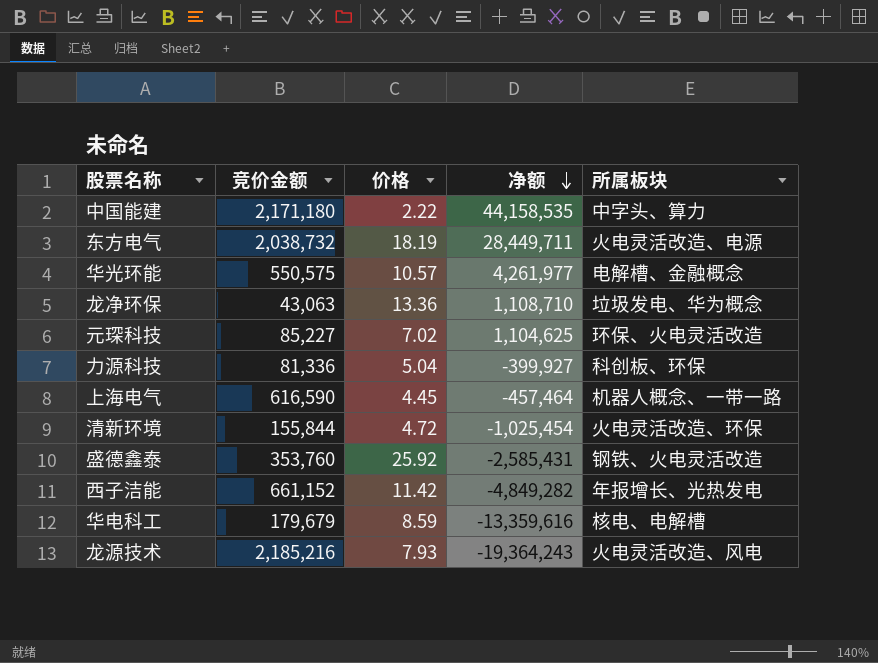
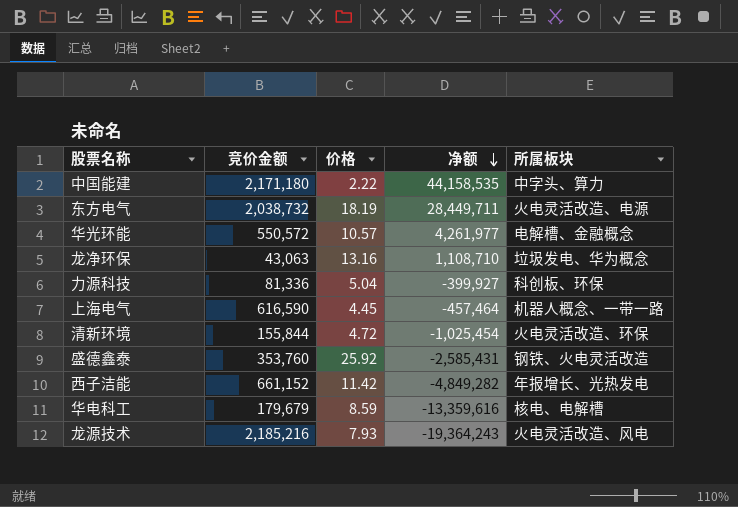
row 元琛科技: 85,227 | 7.02 | 1,104,625 | 环保、火电灵活改造 -> none
华光环能 | 竞价金额: 550,575 -> 550,572
龙净环保 | 价格: 13.36 -> 13.16

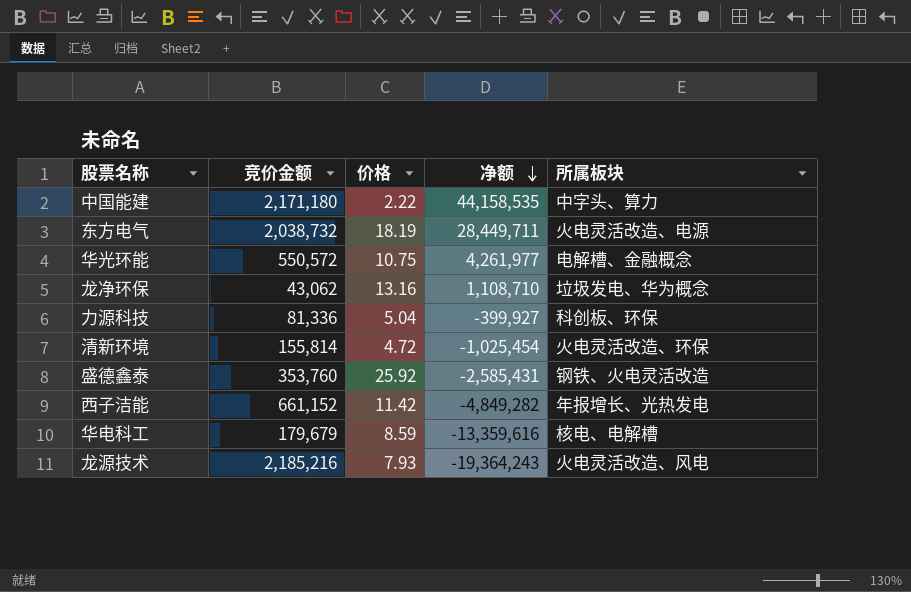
row 上海电气: 616,590 | 4.45 | -457,464 | 机器人概念、一带一路 -> none
华光环能 | 价格: 10.57 -> 10.75
龙净环保 | 竞价金额: 43,063 -> 43,062
清新环境 | 竞价金额: 155,844 -> 155,814

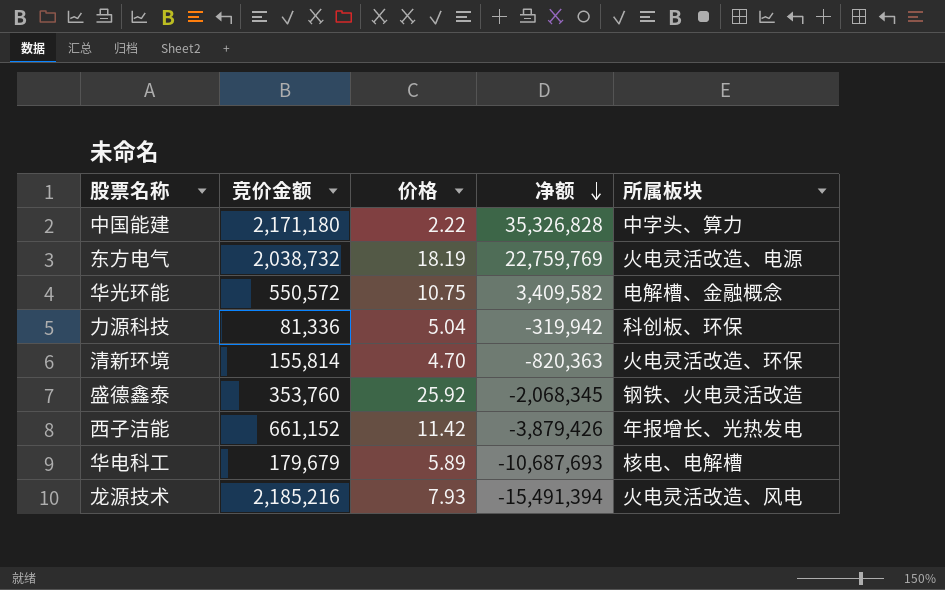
row 龙净环保: 43,062 | 13.16 | 1,108,710 | 垃圾发电、华为概念 -> none
中国能建 | 净额: 44,158,535 -> 35,326,828
东方电气 | 净额: 28,449,711 -> 22,759,769
华光环能 | 净额: 4,261,977 -> 3,409,582
力源科技 | 净额: -399,927 -> -319,942
清新环境 | 价格: 4.72 -> 4.70
清新环境 | 净额: -1,025,454 -> -820,363
盛德鑫泰 | 净额: -2,585,431 -> -2,068,345
西子洁能 | 净额: -4,849,282 -> -3,879,426
华电科工 | 价格: 8.59 -> 5.89
华电科工 | 净额: -13,359,616 -> -10,687,693
龙源技术 | 净额: -19,364,243 -> -15,491,394

